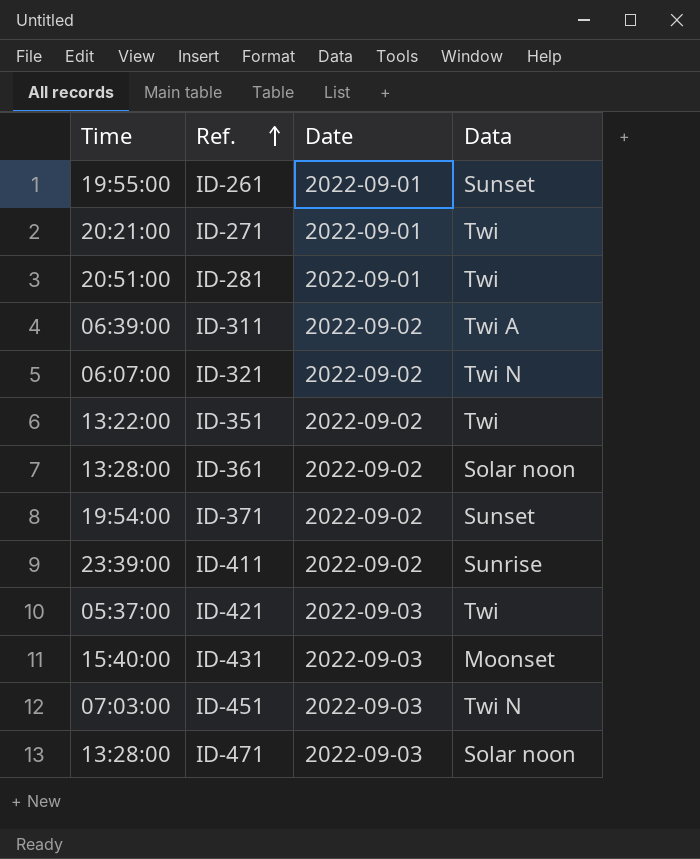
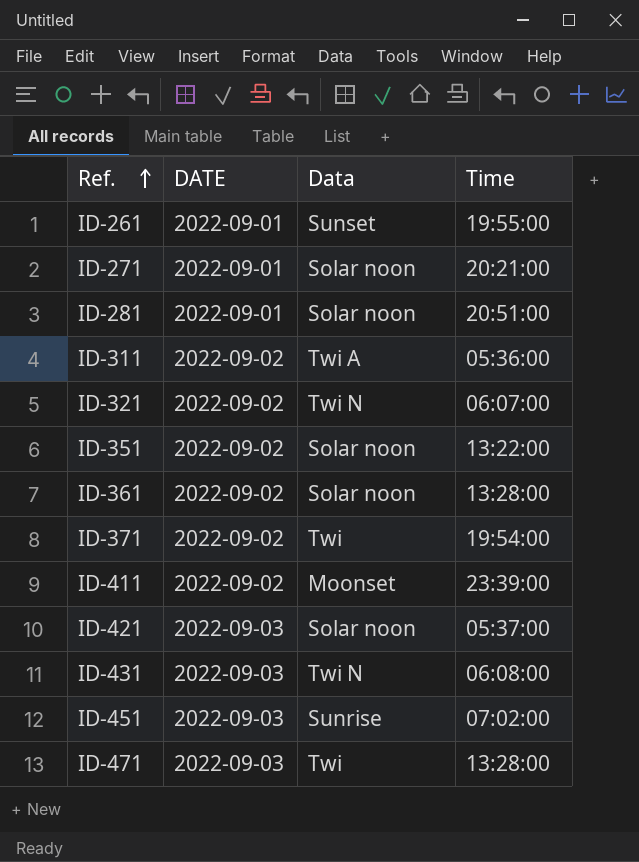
column name: Date -> DATE
column Time | position: 1 -> 4
ID-271 | Data: Twi -> Solar noon
ID-281 | Data: Twi -> Solar noon
ID-311 | Time: 06:39:00 -> 05:36:00
ID-351 | Data: Twi -> Solar noon
ID-371 | Data: Sunset -> Twi
ID-411 | Data: Sunrise -> Moonset
ID-421 | Data: Twi -> Solar noon
ID-431 | Data: Moonset -> Twi N
ID-431 | Time: 15:40:00 -> 06:08:00
ID-451 | Data: Twi N -> Sunrise
ID-451 | Time: 07:03:00 -> 07:02:00
ID-471 | Data: Solar noon -> Twi

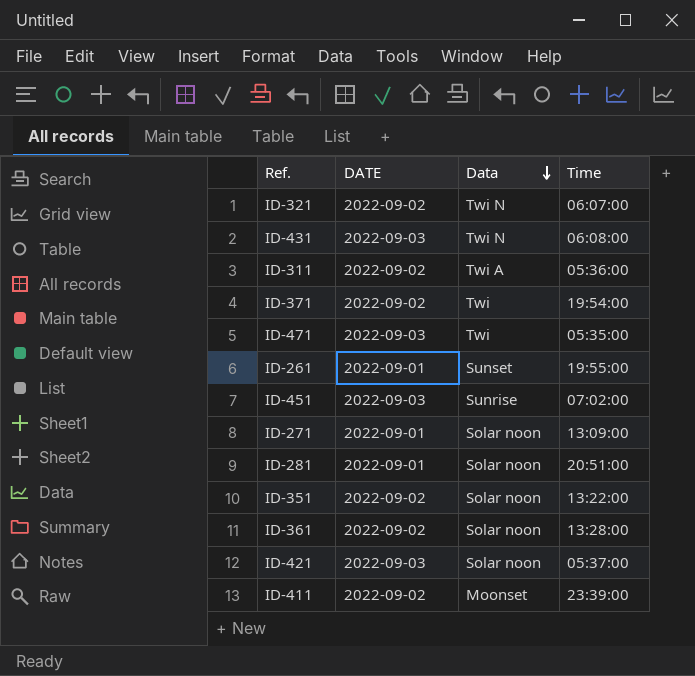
row order: Ref. ascending -> Data descending
ID-471 | Time: 13:28:00 -> 05:35:00
ID-271 | Time: 20:21:00 -> 13:09:00

